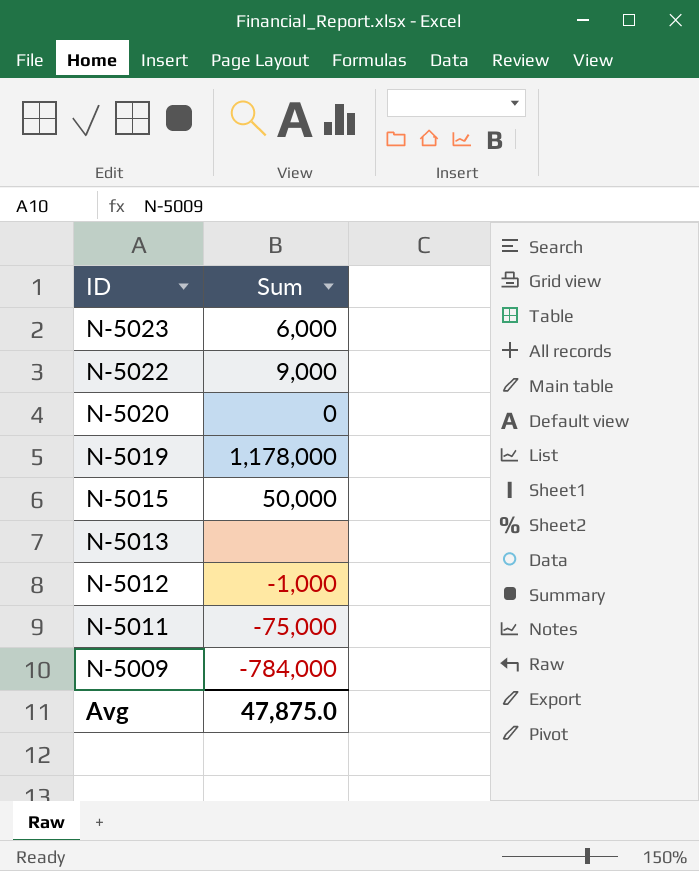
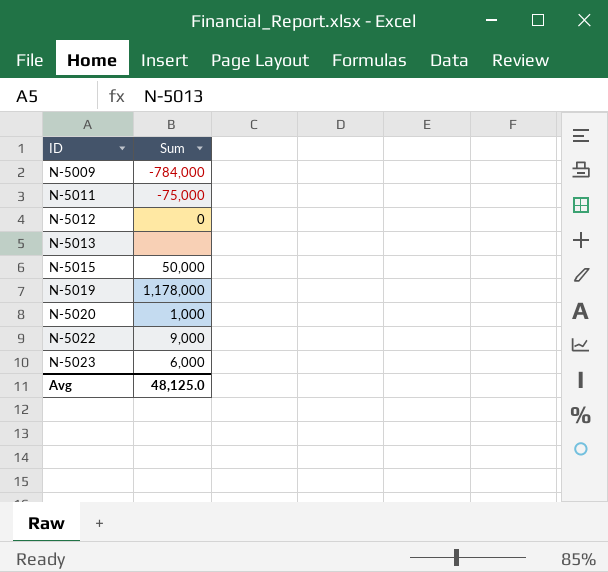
row order: ID descending -> ID ascending
N-5012 | Sum: -1,000 -> 0
N-5020 | Sum: 0 -> 1,000
Avg | Sum: 47,875.0 -> 48,125.0

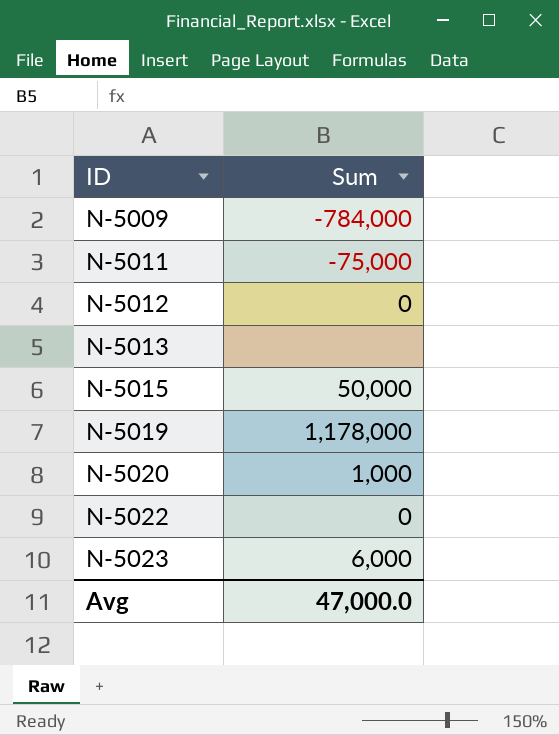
N-5022 | Sum: 9,000 -> 0
Avg | Sum: 48,125.0 -> 47,000.0

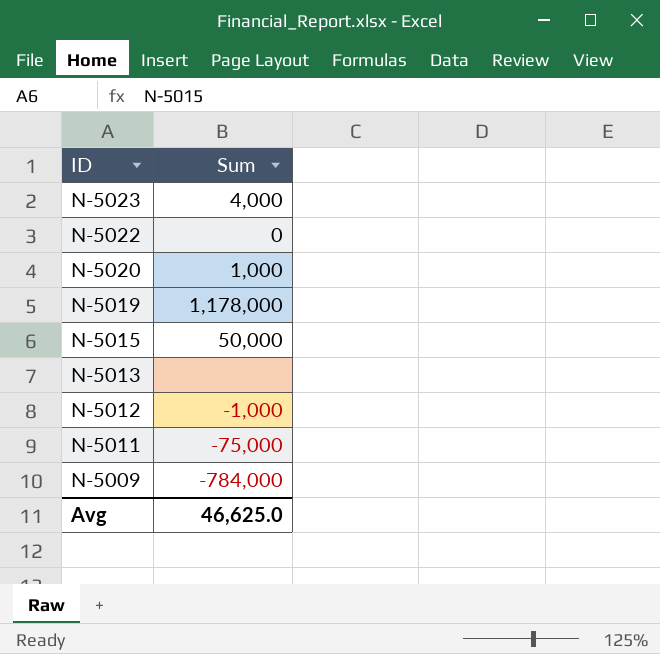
row order: ID ascending -> ID descending
N-5023 | Sum: 6,000 -> 4,000
N-5012 | Sum: 0 -> -1,000
Avg | Sum: 47,000.0 -> 46,625.0

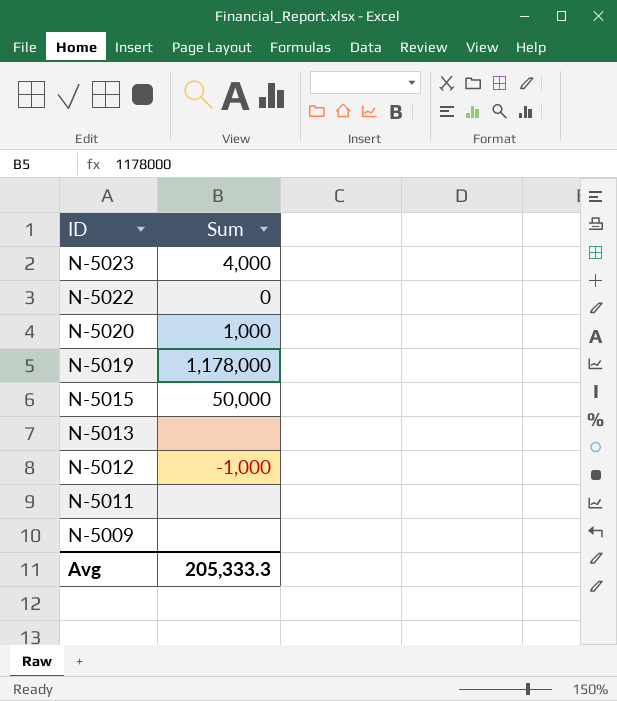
N-5011 | Sum: -75,000 -> none
N-5009 | Sum: -784,000 -> none
Avg | Sum: 46,625.0 -> 205,333.3

